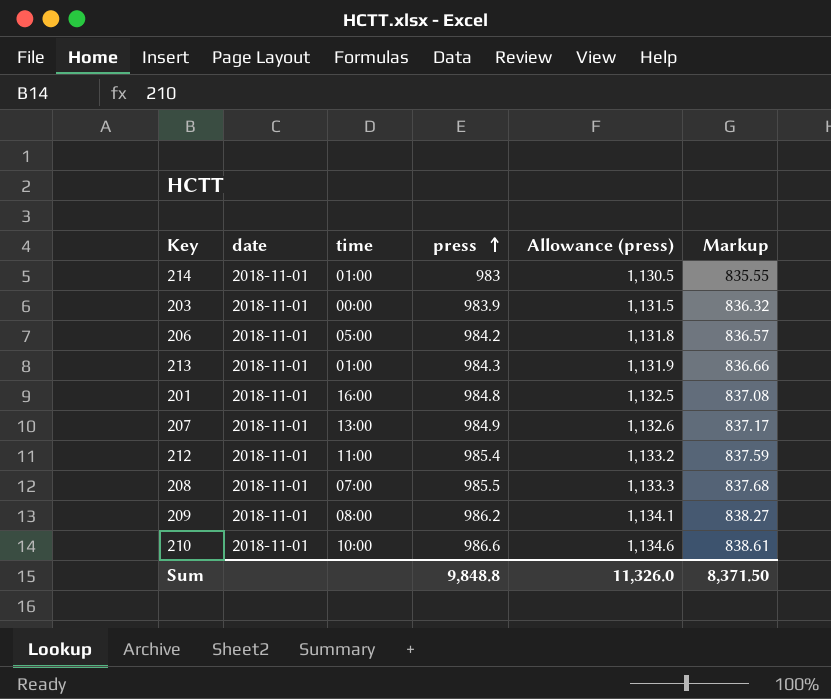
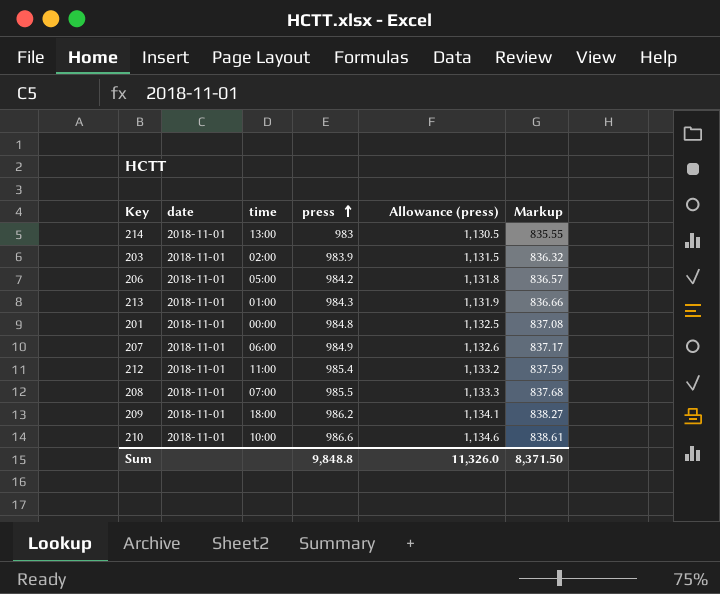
214 | time: 01:00 -> 13:00
203 | time: 00:00 -> 02:00
201 | time: 16:00 -> 00:00
207 | time: 13:00 -> 06:00
209 | time: 08:00 -> 18:00

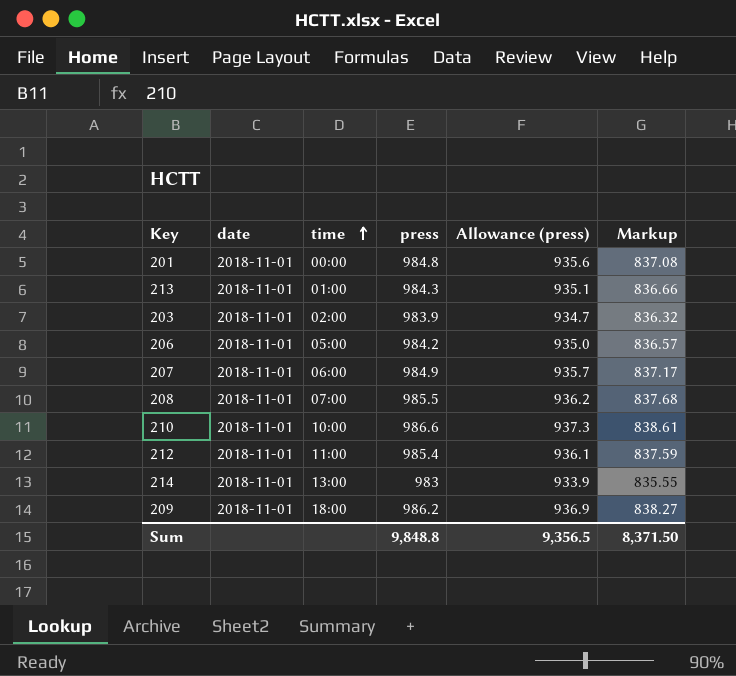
row order: press ascending -> time ascending
column Allowance (press) | formula: [press] * 1.15 -> [press] * 0.95
Sum | Allowance (press): 11,326.0 -> 9,356.5

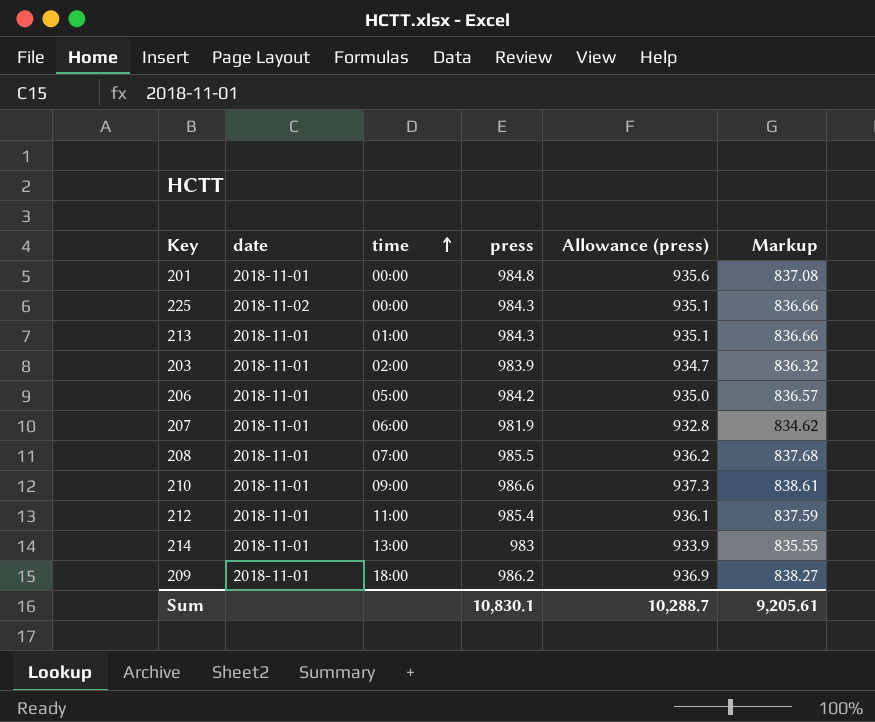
row 225: none -> 2018-11-02 | 00:00 | 984.3 | 935.1 | 836.66
207 | press: 984.9 -> 981.9
207 | Allowance (press): 935.7 -> 932.8
207 | Markup: 837.17 -> 834.62
210 | time: 10:00 -> 09:00
Sum | press: 9,848.8 -> 10,830.1
Sum | Allowance (press): 9,356.5 -> 10,288.7
Sum | Markup: 8,371.50 -> 9,205.61

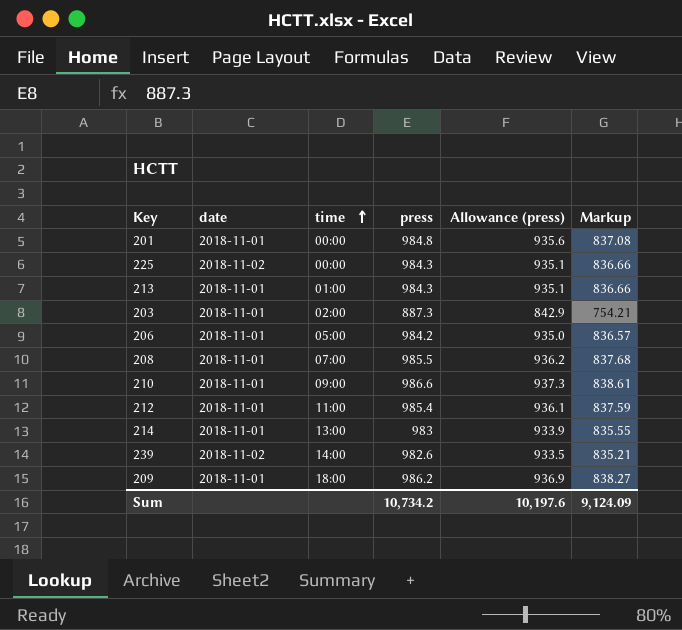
row 207: 2018-11-01 | 06:00 | 981.9 | 932.8 | 834.62 -> none
203 | press: 983.9 -> 887.3
203 | Allowance (press): 934.7 -> 842.9
203 | Markup: 836.32 -> 754.21
row 239: none -> 2018-11-02 | 14:00 | 982.6 | 933.5 | 835.21
Sum | press: 10,830.1 -> 10,734.2
Sum | Allowance (press): 10,288.7 -> 10,197.6
Sum | Markup: 9,205.61 -> 9,124.09

